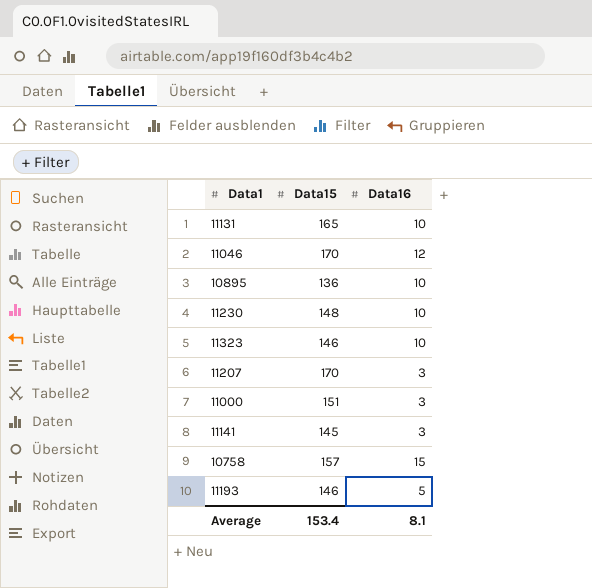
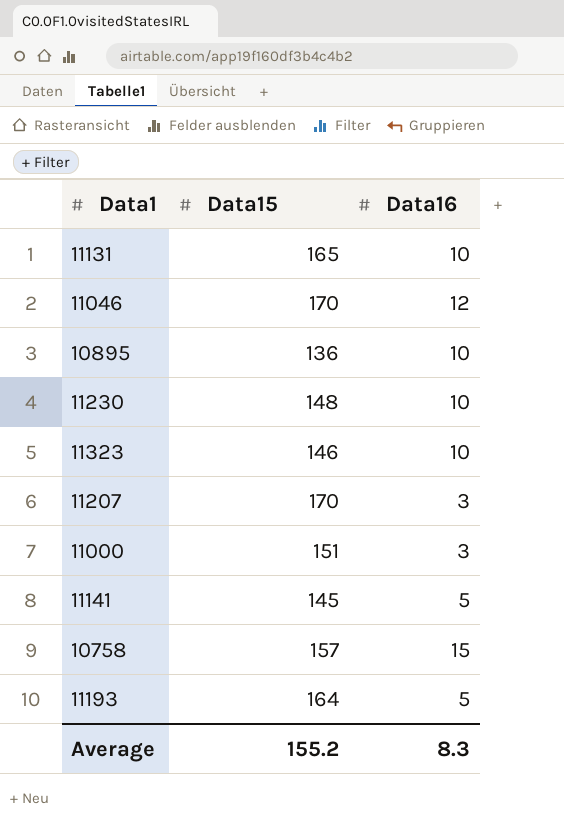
11141 | Data16: 3 -> 5
11193 | Data15: 146 -> 164
Average | Data15: 153.4 -> 155.2
Average | Data16: 8.1 -> 8.3

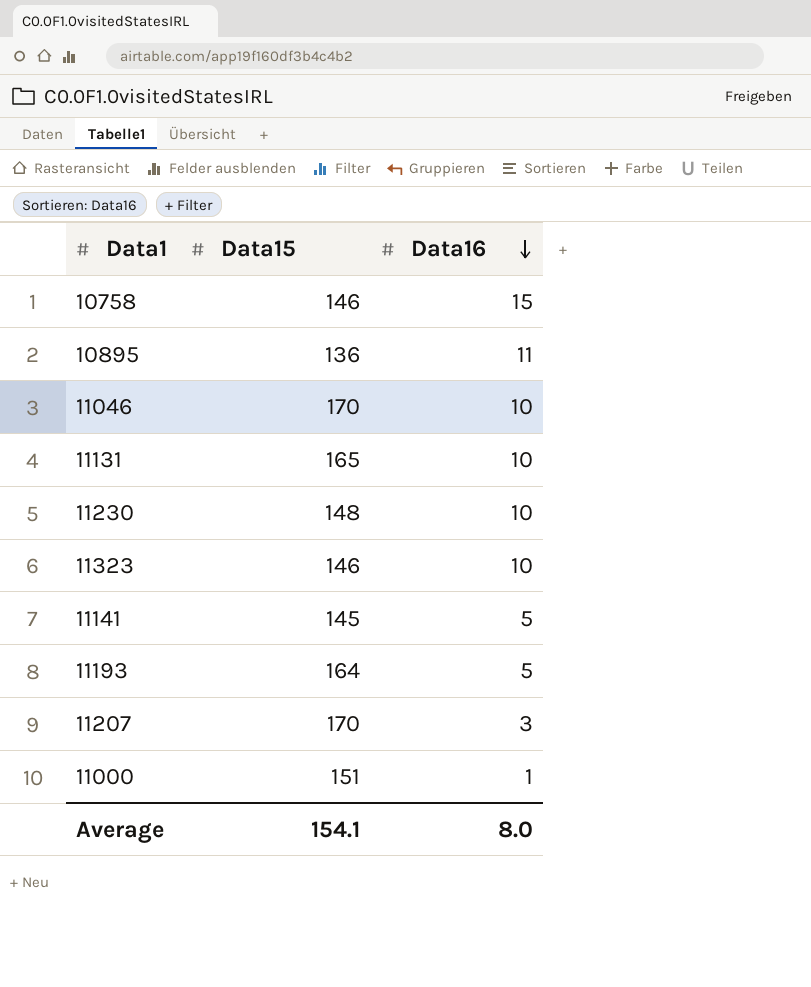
row order: none -> Data16 descending
10758 | Data15: 157 -> 146
10895 | Data16: 10 -> 11
11046 | Data16: 12 -> 10
11000 | Data16: 3 -> 1
Average | Data15: 155.2 -> 154.1
Average | Data16: 8.3 -> 8.0

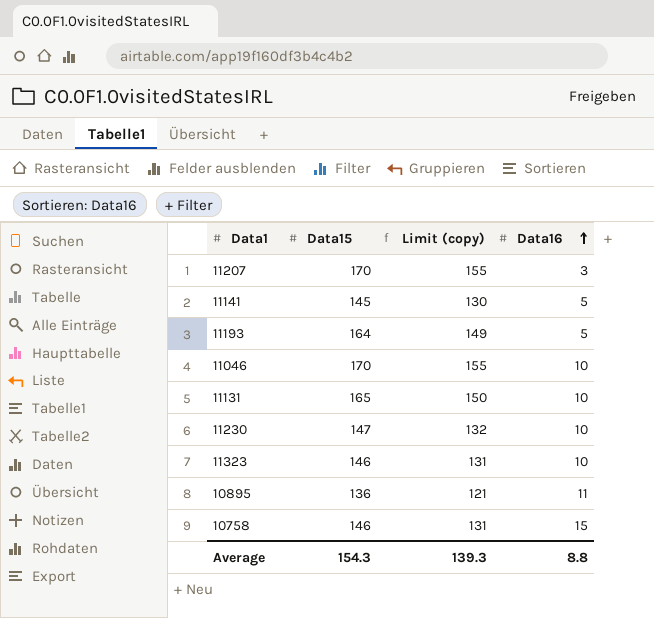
row order: Data16 descending -> Data16 ascending
column Limit (copy) | formula: none -> [Data15] - 15
row 11000: 151 | 1 -> none
11230 | Data15: 148 -> 147
Average | Data15: 154.1 -> 154.3
Average | Data16: 8.0 -> 8.8

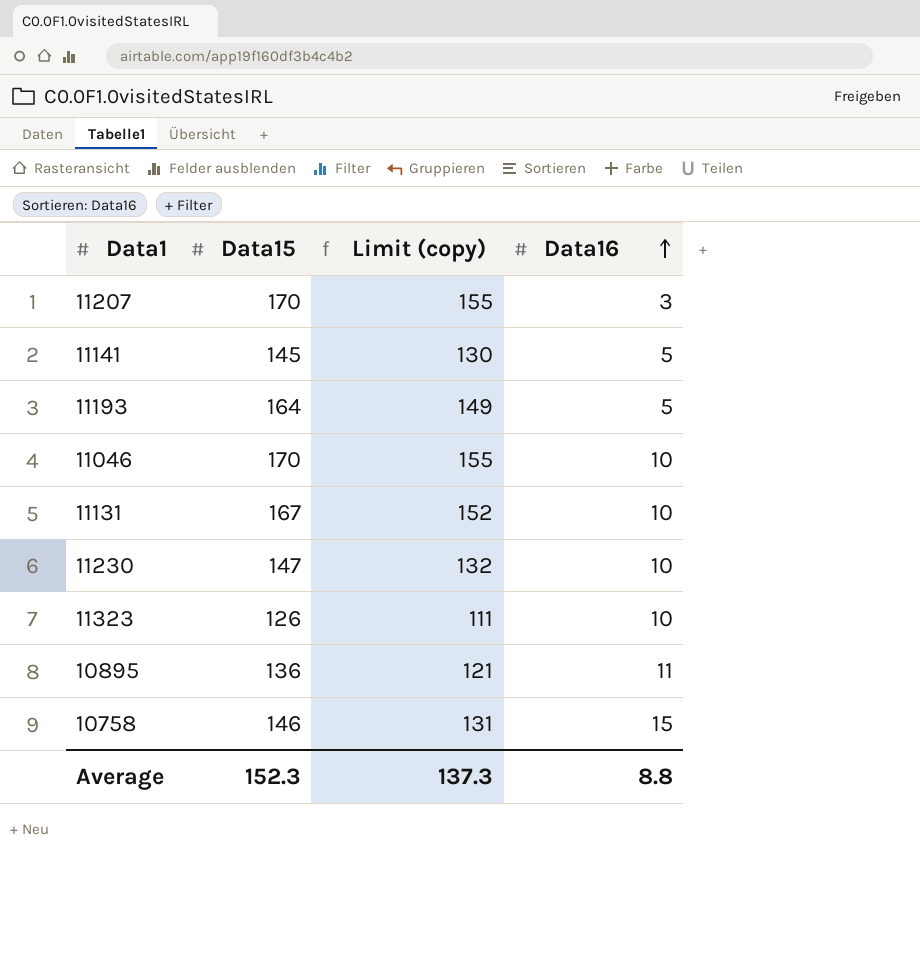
11131 | Data15: 165 -> 167
11131 | Limit (copy): 150 -> 152
11323 | Data15: 146 -> 126
11323 | Limit (copy): 131 -> 111
Average | Data15: 154.3 -> 152.3
Average | Limit (copy): 139.3 -> 137.3

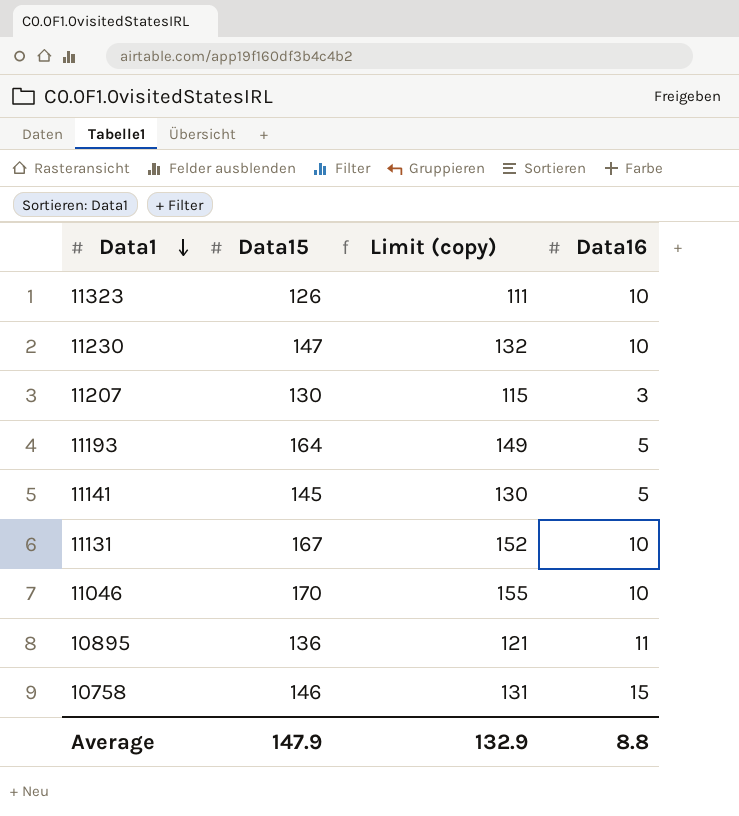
row order: Data16 ascending -> Data1 descending
11207 | Data15: 170 -> 130
11207 | Limit (copy): 155 -> 115
Average | Data15: 152.3 -> 147.9
Average | Limit (copy): 137.3 -> 132.9

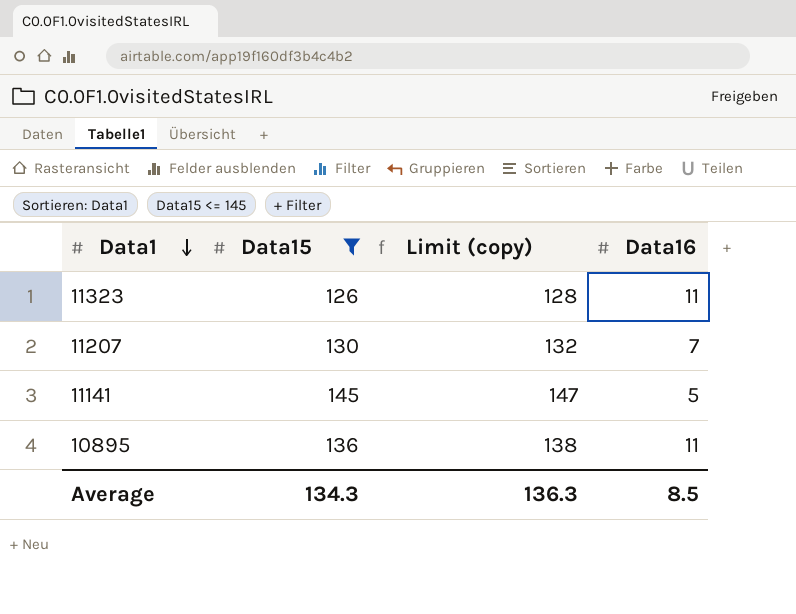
filter: none -> Data15 <= 145
column Limit (copy) | formula: [Data15] - 15 -> [Data15] + 2
11323 | Data16: 10 -> 11
11207 | Data16: 3 -> 7
Average | Data15: 147.9 -> 134.3
Average | Limit (copy): 132.9 -> 136.3
Average | Data16: 8.8 -> 8.5

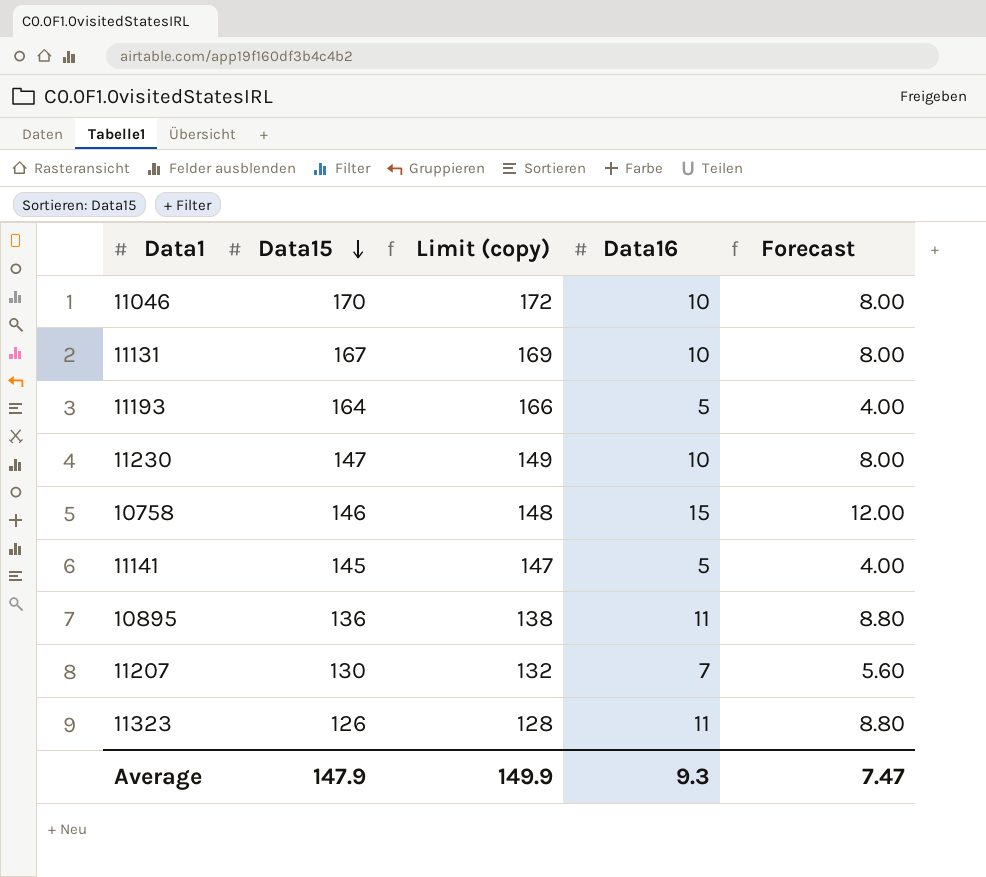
filter: Data15 <= 145 -> none
row order: Data1 descending -> Data15 descending
column Forecast | formula: none -> [Data16] * 0.8
Average | Data15: 134.3 -> 147.9
Average | Limit (copy): 136.3 -> 149.9
Average | Data16: 8.5 -> 9.3

